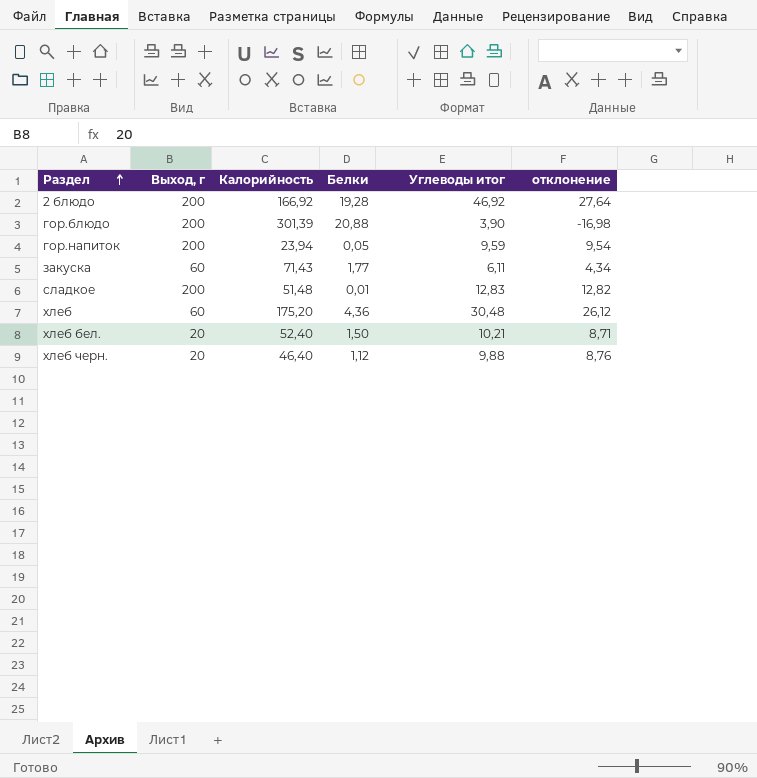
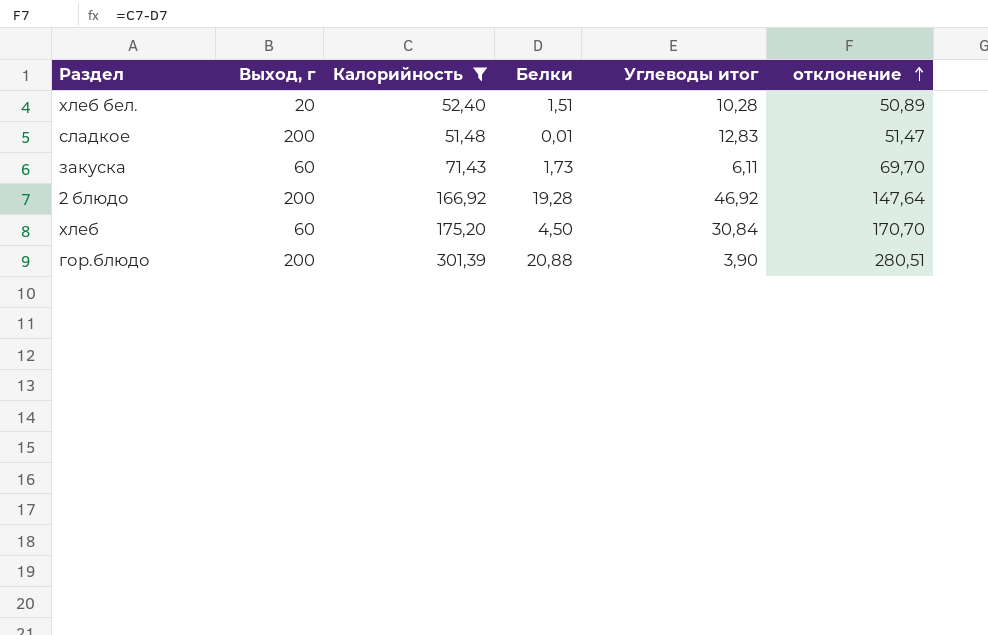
filter: none -> Калорийность >= 51,48
row order: Раздел ascending -> отклонение ascending
column отклонение | formula: [Углеводы итог] - [Белки] -> [Калорийность] - [Белки]
хлеб бел. | Белки: 1,50 -> 1,51
хлеб бел. | Углеводы итог: 10,21 -> 10,28
закуска | Белки: 1,77 -> 1,73
хлеб | Белки: 4,36 -> 4,50
хлеб | Углеводы итог: 30,48 -> 30,84

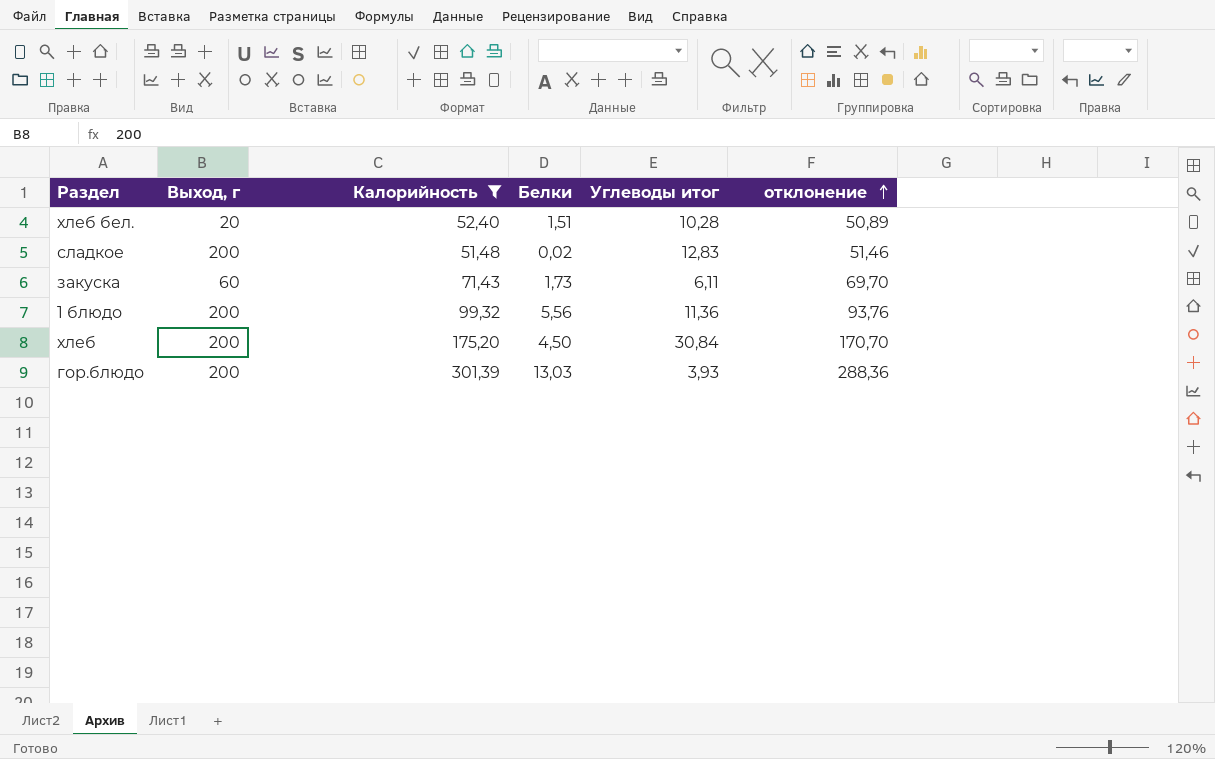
row 2 блюдо: 200 | 166,92 | 19,28 | 46,92 | 147,64 -> none
сладкое | Белки: 0,01 -> 0,02
сладкое | отклонение: 51,47 -> 51,46
row 1 блюдо: none -> 200 | 99,32 | 5,56 | 11,36 | 93,76
хлеб | Выход, г: 60 -> 200
гор.блюдо | Белки: 20,88 -> 13,03
гор.блюдо | Углеводы итог: 3,90 -> 3,93
гор.блюдо | отклонение: 280,51 -> 288,36

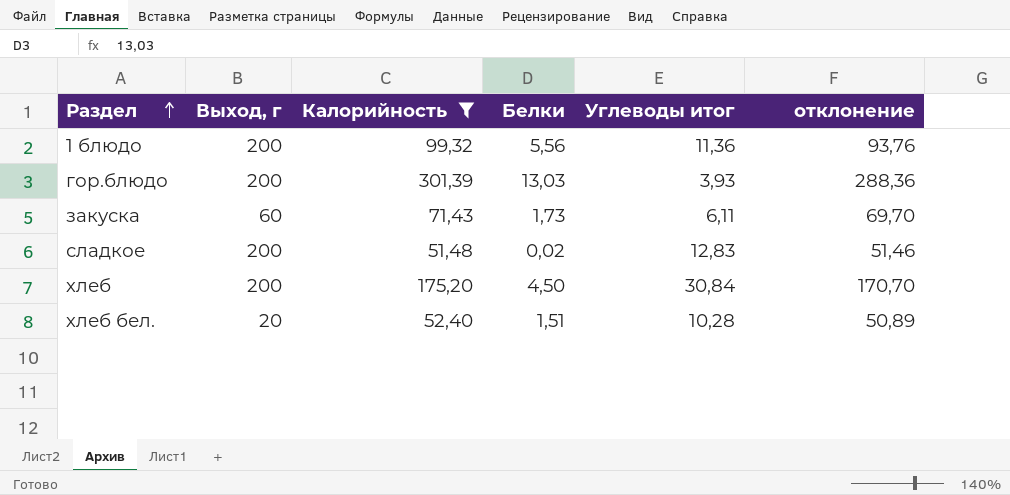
row order: отклонение ascending -> Раздел ascending

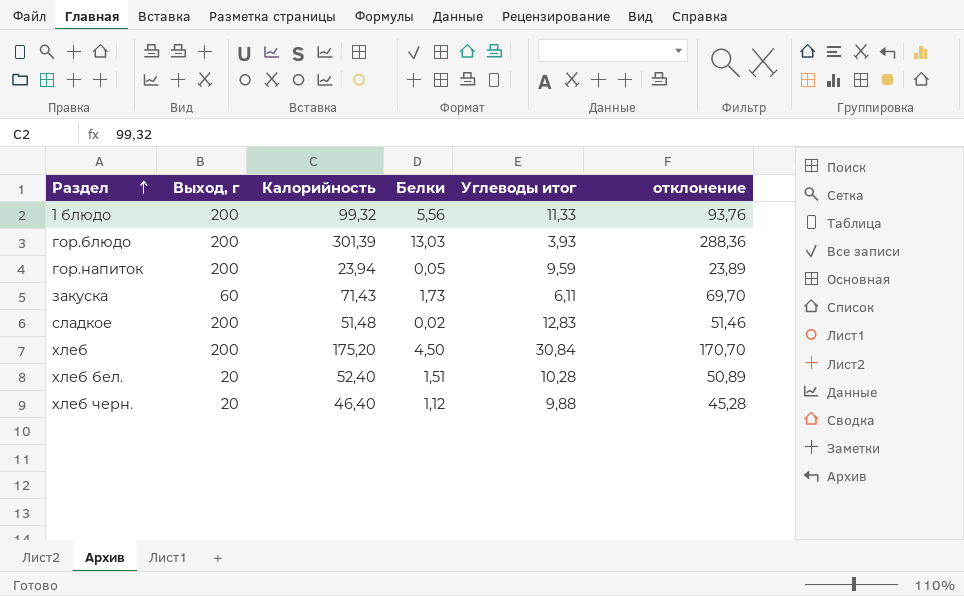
filter: Калорийность >= 51,48 -> none
1 блюдо | Углеводы итог: 11,36 -> 11,33

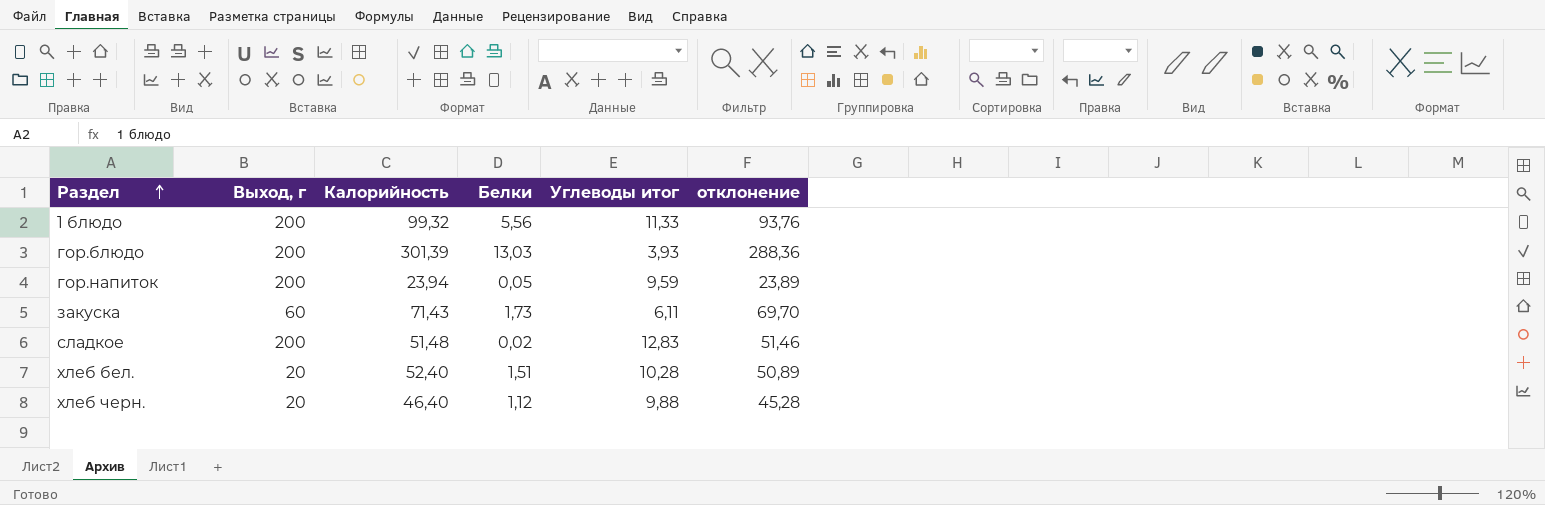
row хлеб: 200 | 175,20 | 4,50 | 30,84 | 170,70 -> none

